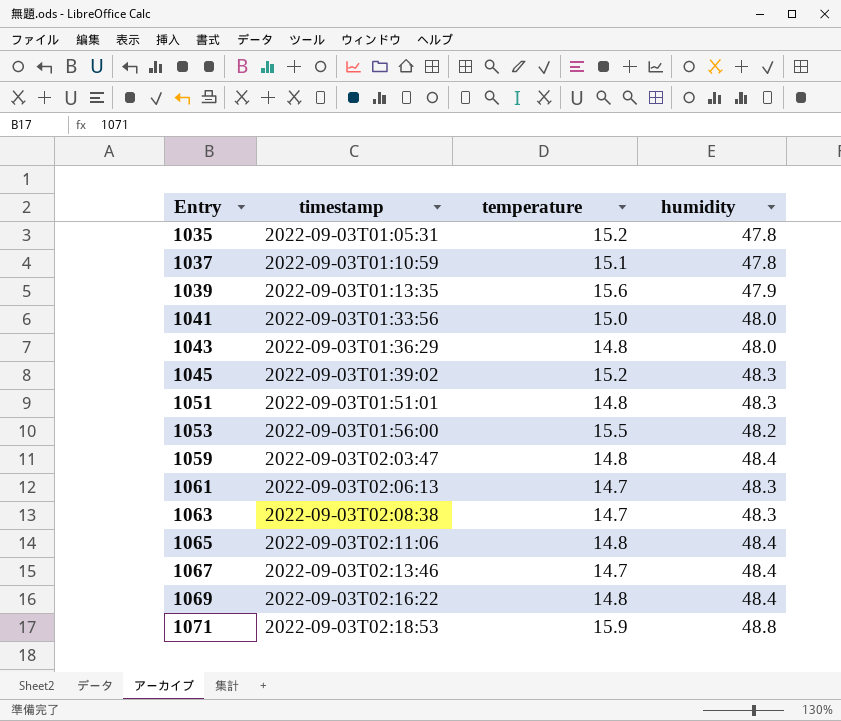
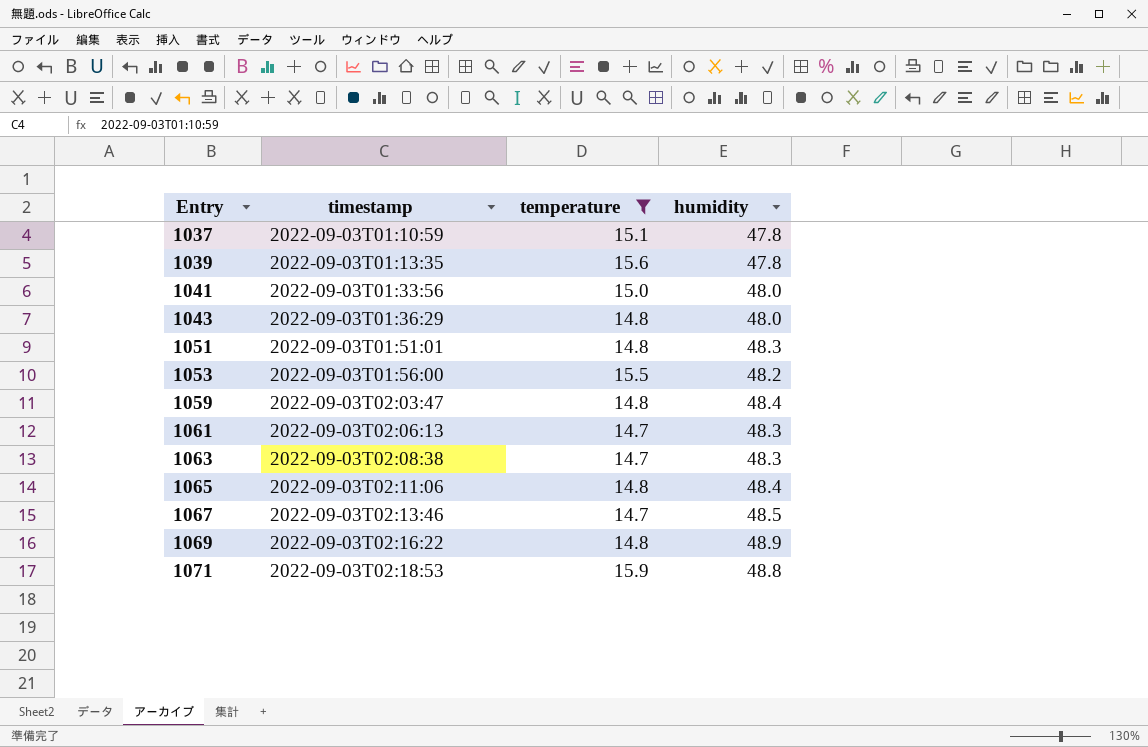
filter: none -> temperature != 15.2
1039 | humidity: 47.9 -> 47.8
1067 | humidity: 48.4 -> 48.5
1069 | humidity: 48.4 -> 48.9

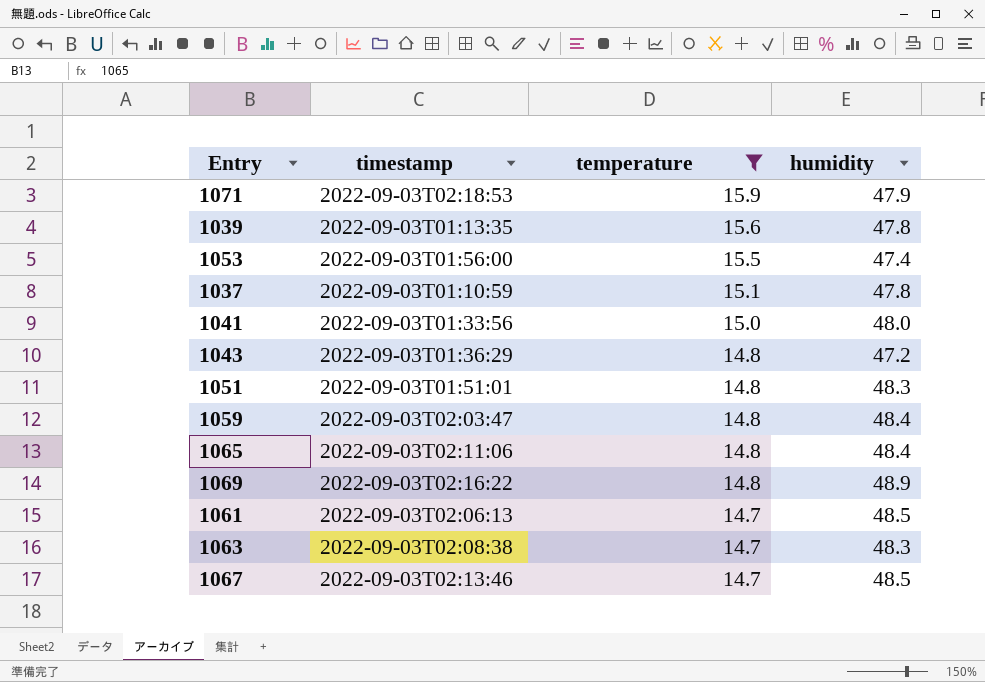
row order: Entry ascending -> temperature descending
1071 | humidity: 48.8 -> 47.9
1053 | humidity: 48.2 -> 47.4
1043 | humidity: 48.0 -> 47.2
1061 | humidity: 48.3 -> 48.5

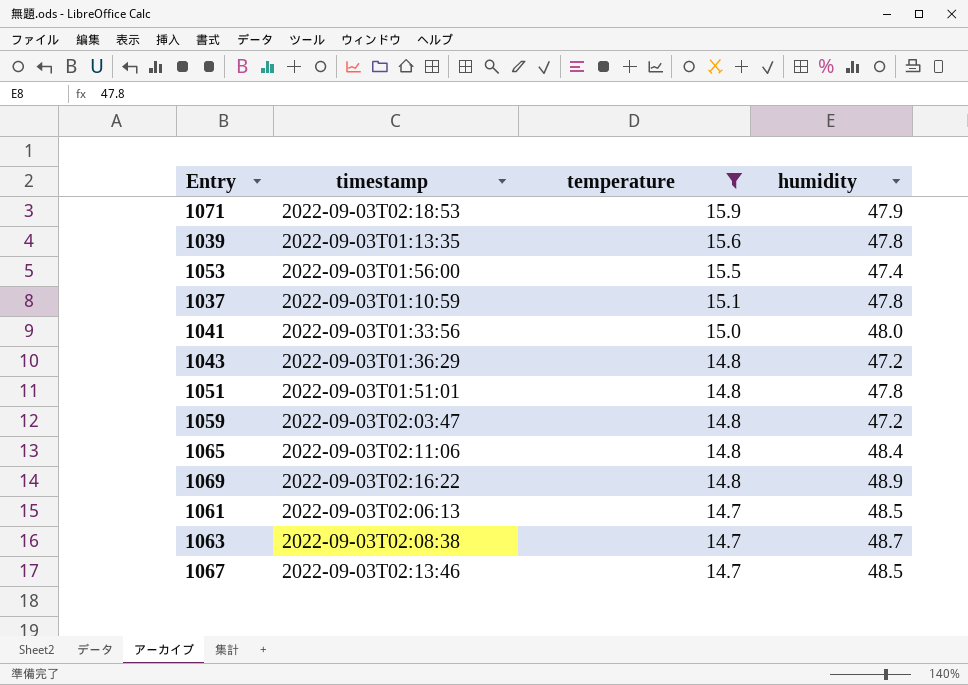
1051 | humidity: 48.3 -> 47.8
1059 | humidity: 48.4 -> 47.2
1063 | humidity: 48.3 -> 48.7

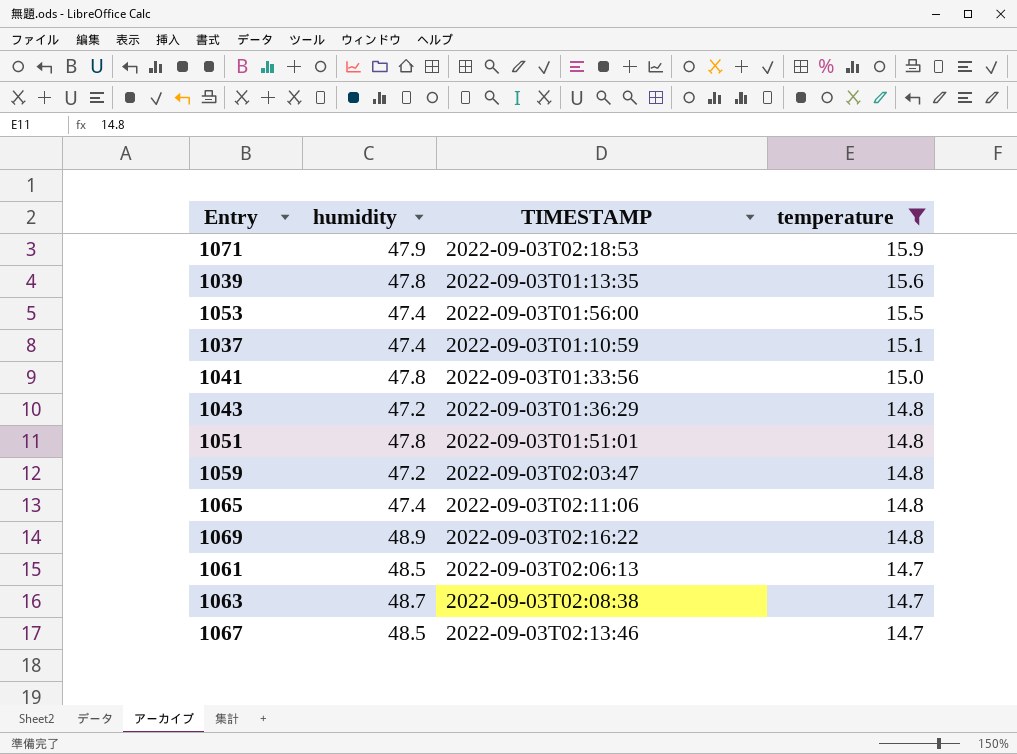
column humidity | position: 4 -> 2
column name: timestamp -> TIMESTAMP
1037 | humidity: 47.8 -> 47.4
1041 | humidity: 48.0 -> 47.8
1065 | humidity: 48.4 -> 47.4

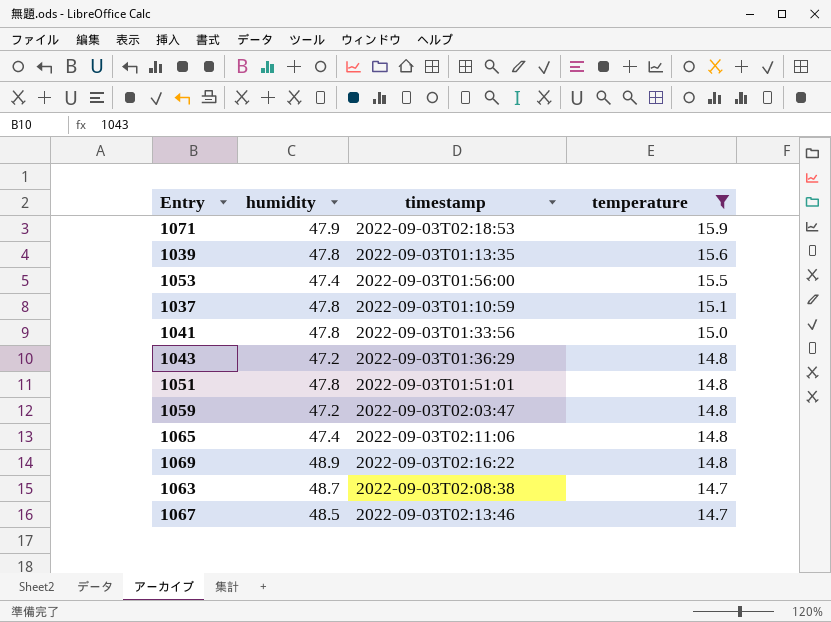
column name: TIMESTAMP -> timestamp
row 1061: 48.5 | 2022-09-03T02:06:13 | 14.7 -> none
1037 | humidity: 47.4 -> 47.8

